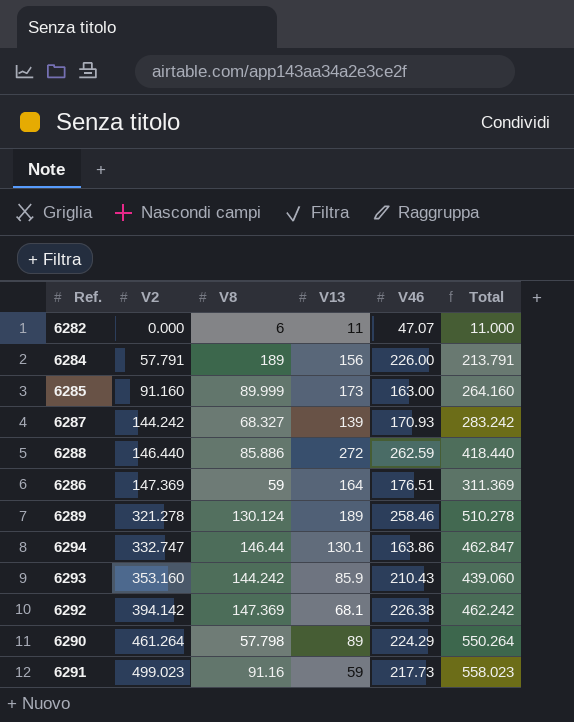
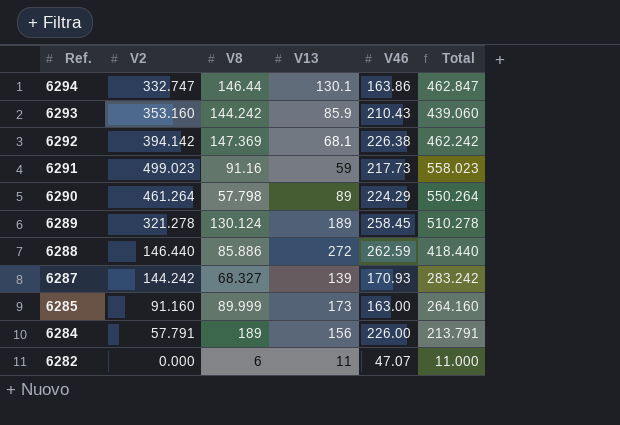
row order: V2 ascending -> Ref. descending
row 6286: 147.369 | 59 | 164 | 176.51 | 311.369 -> none
6289 | V46: 258.46 -> 258.45

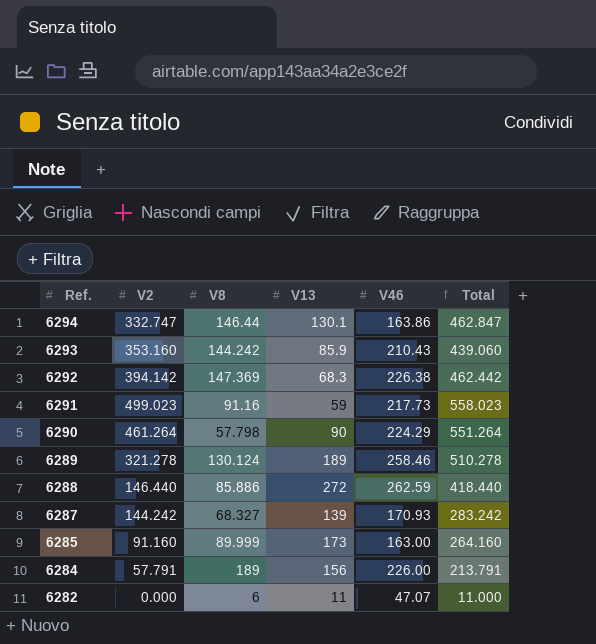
6292 | V13: 68.1 -> 68.3
6292 | Total: 462.242 -> 462.442
6290 | V13: 89 -> 90
6290 | Total: 550.264 -> 551.264
6289 | V46: 258.45 -> 258.46

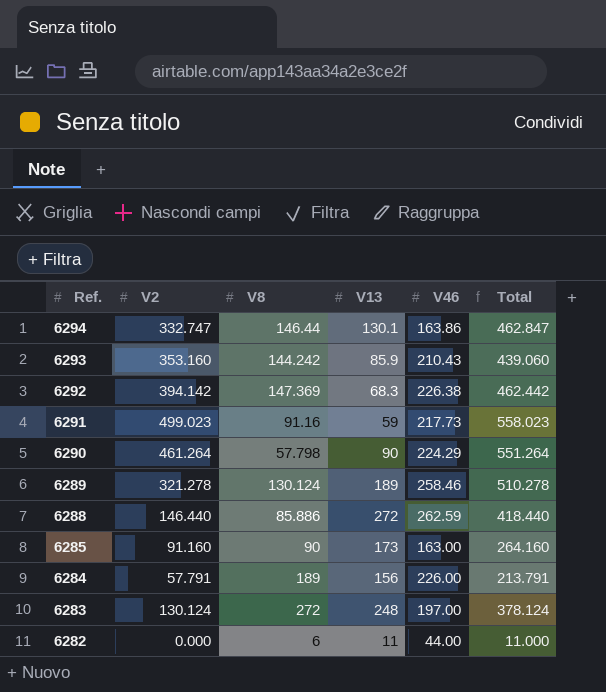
row 6287: 144.242 | 68.327 | 139 | 170.93 | 283.242 -> none
6285 | V8: 89.999 -> 90
row 6283: none -> 130.124 | 272 | 248 | 197.00 | 378.124
6282 | V46: 47.07 -> 44.00

